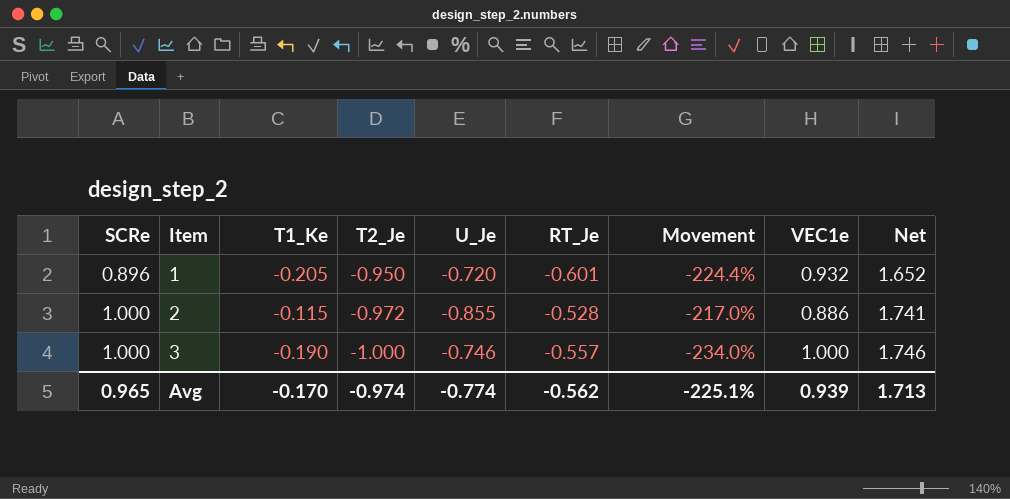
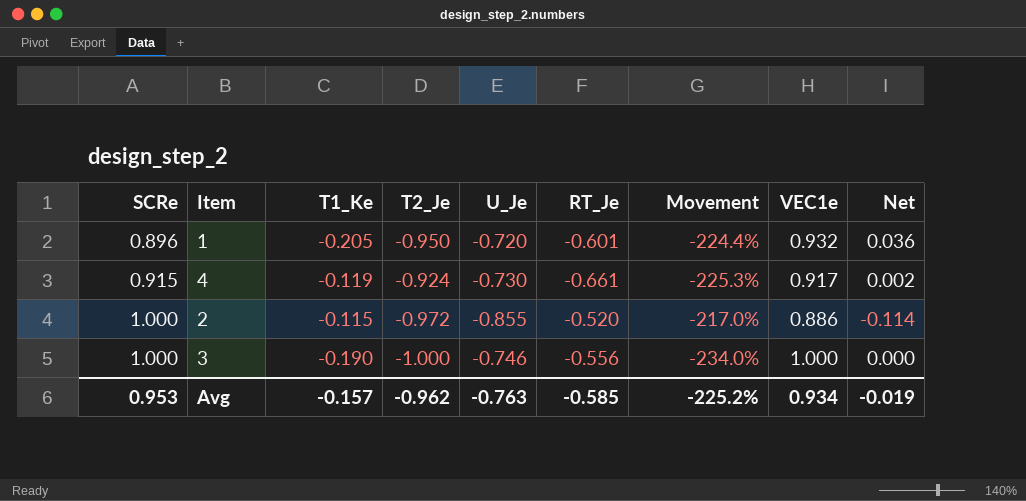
column Net | formula: [VEC1e] - [U_Je] -> [VEC1e] - [SCRe]
row 4: none -> 0.915 | -0.119 | -0.924 | -0.730 | -0.661 | -225.3% | 0.917 | 0.002
2 | RT_Je: -0.528 -> -0.520
3 | RT_Je: -0.557 -> -0.556
Avg | SCRe: 0.965 -> 0.953
Avg | T1_Ke: -0.170 -> -0.157
Avg | T2_Je: -0.974 -> -0.962
Avg | U_Je: -0.774 -> -0.763
Avg | RT_Je: -0.562 -> -0.585
Avg | Movement: -225.1% -> -225.2%
Avg | VEC1e: 0.939 -> 0.934
Avg | Net: 1.713 -> -0.019

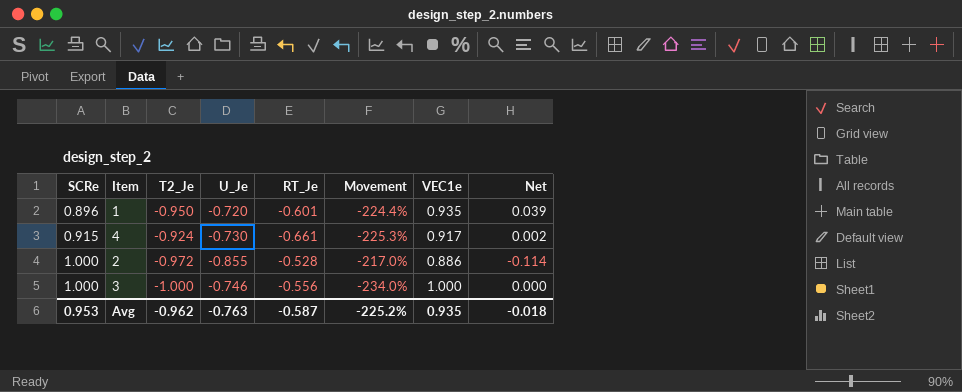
column T1_Ke | position: 3 -> none
1 | VEC1e: 0.932 -> 0.935
1 | Net: 0.036 -> 0.039
2 | RT_Je: -0.520 -> -0.528
Avg | RT_Je: -0.585 -> -0.587
Avg | VEC1e: 0.934 -> 0.935
Avg | Net: -0.019 -> -0.018

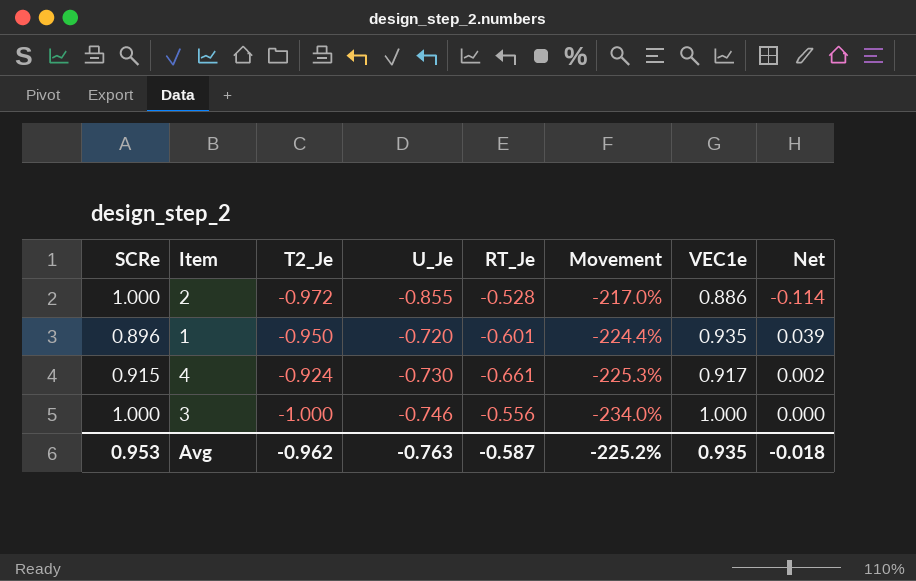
row order: SCRe ascending -> Movement descending

